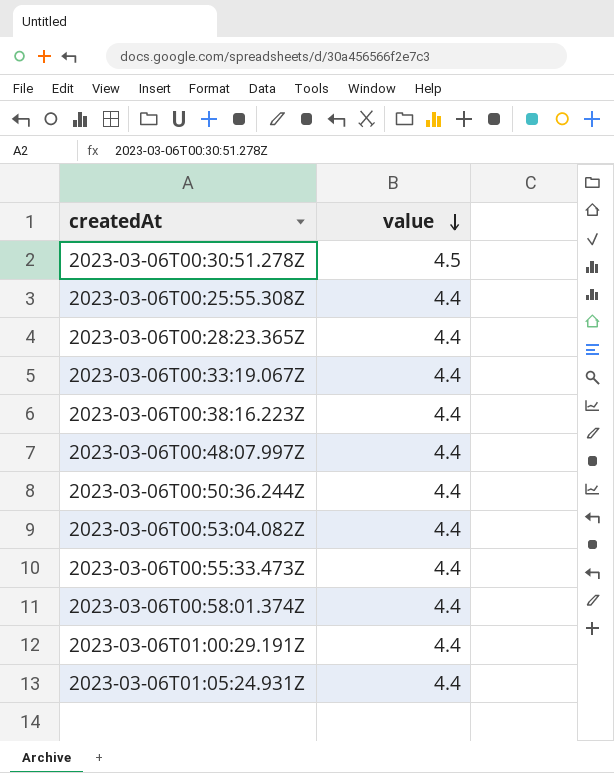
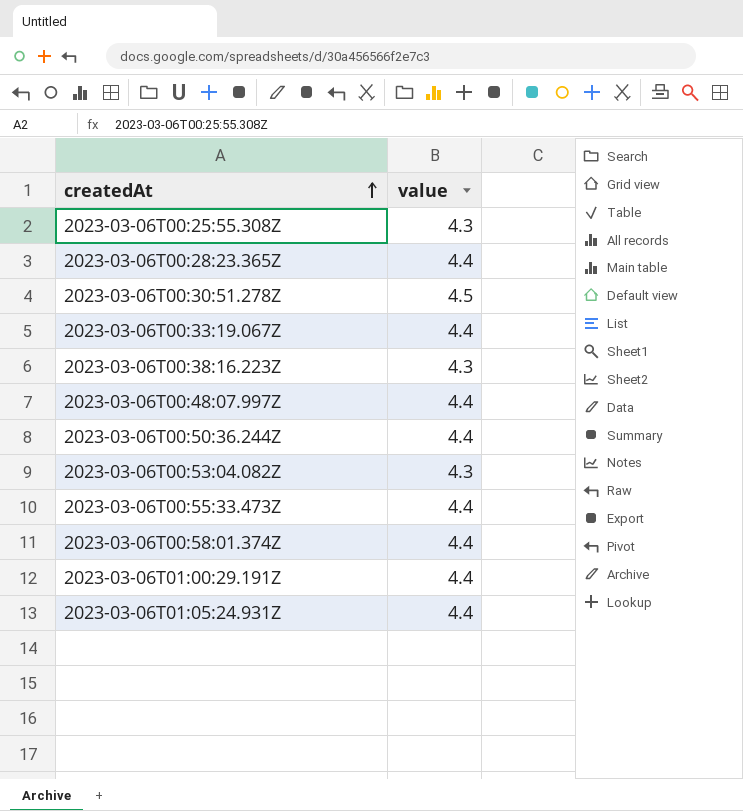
row order: value descending -> createdAt ascending
2023-03-06T00:25:55.308Z | value: 4.4 -> 4.3
2023-03-06T00:38:16.223Z | value: 4.4 -> 4.3
2023-03-06T00:53:04.082Z | value: 4.4 -> 4.3

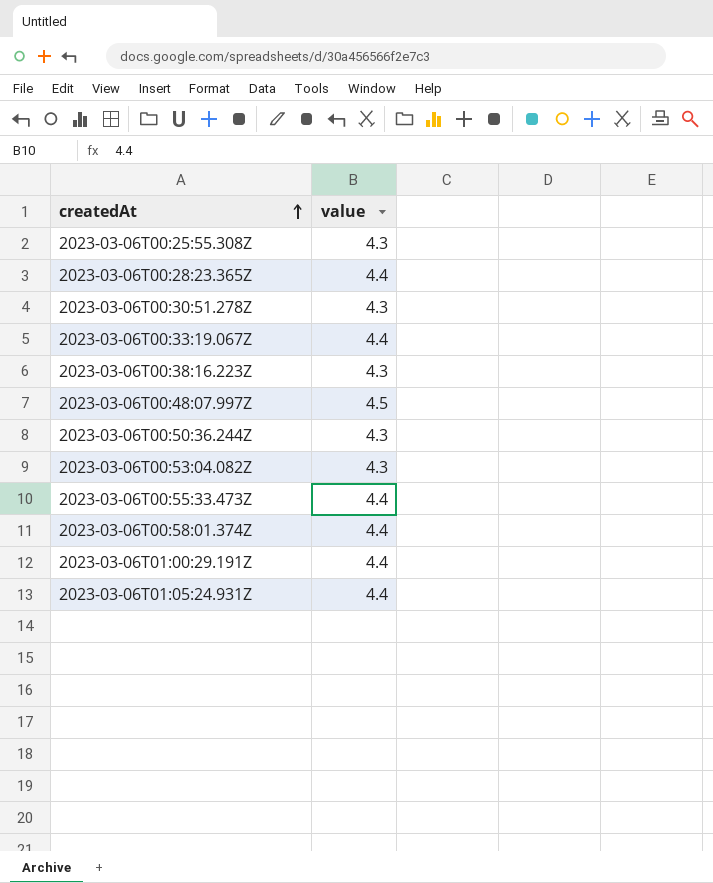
2023-03-06T00:30:51.278Z | value: 4.5 -> 4.3
2023-03-06T00:48:07.997Z | value: 4.4 -> 4.5
2023-03-06T00:50:36.244Z | value: 4.4 -> 4.3

